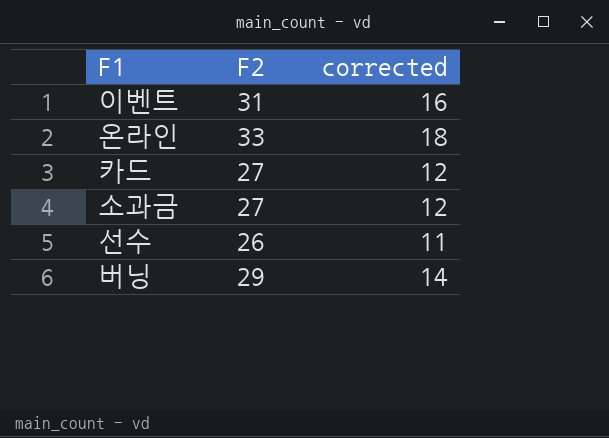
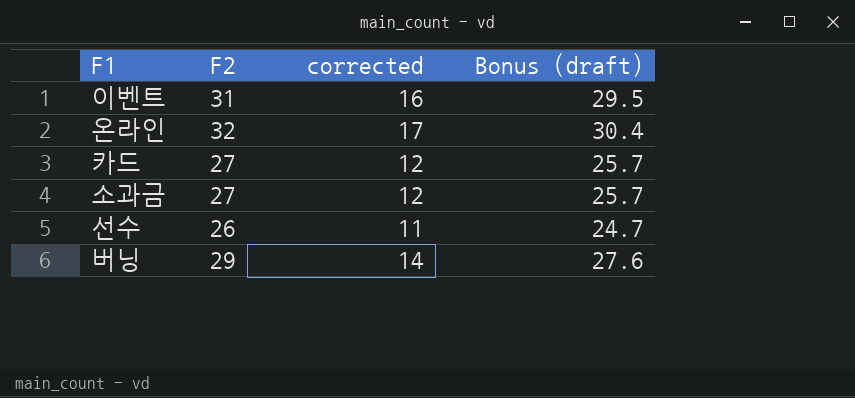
column Bonus (draft) | formula: none -> [F2] * 0.95
온라인 | F2: 33 -> 32
온라인 | corrected: 18 -> 17

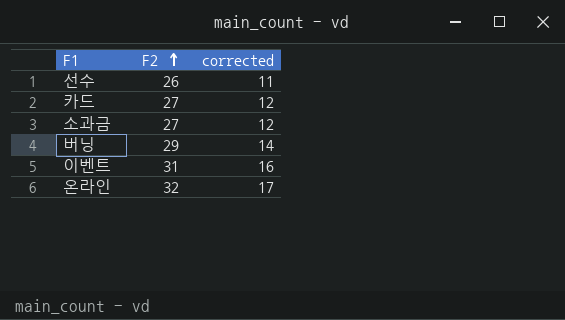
row order: none -> F2 ascending
column Bonus (draft) | formula: [F2] * 0.95 -> none

